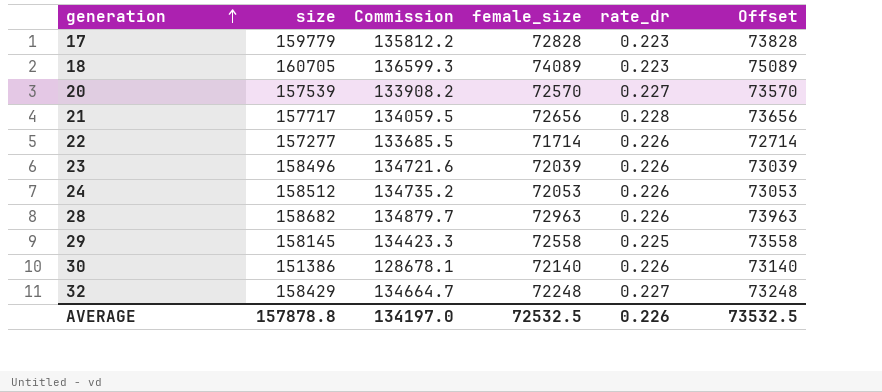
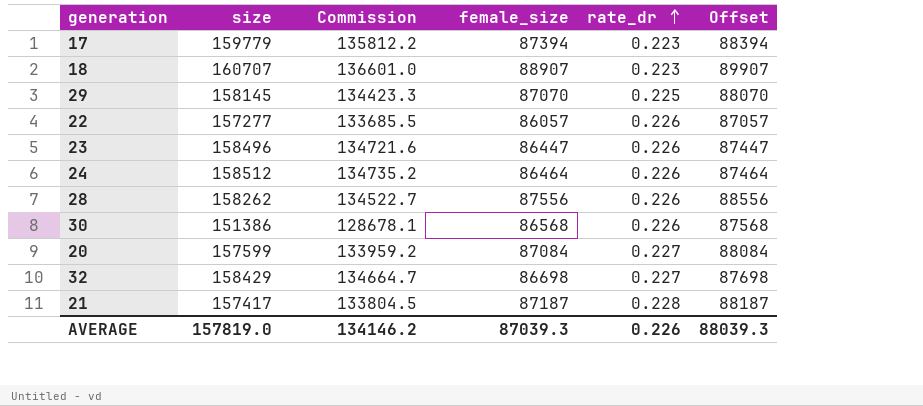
row order: generation ascending -> rate_dr ascending
17 | female_size: 72828 -> 87394
17 | Offset: 73828 -> 88394
18 | size: 160705 -> 160707
18 | Commission: 136599.3 -> 136601.0
18 | female_size: 74089 -> 88907
18 | Offset: 75089 -> 89907
29 | female_size: 72558 -> 87070
29 | Offset: 73558 -> 88070
22 | female_size: 71714 -> 86057
22 | Offset: 72714 -> 87057
23 | female_size: 72039 -> 86447
23 | Offset: 73039 -> 87447
24 | female_size: 72053 -> 86464
24 | Offset: 73053 -> 87464
28 | size: 158682 -> 158262
28 | Commission: 134879.7 -> 134522.7
28 | female_size: 72963 -> 87556
28 | Offset: 73963 -> 88556
30 | female_size: 72140 -> 86568
30 | Offset: 73140 -> 87568
20 | size: 157539 -> 157599
20 | Commission: 133908.2 -> 133959.2
20 | female_size: 72570 -> 87084
20 | Offset: 73570 -> 88084
32 | female_size: 72248 -> 86698
32 | Offset: 73248 -> 87698
21 | size: 157717 -> 157417
21 | Commission: 134059.5 -> 133804.5
21 | female_size: 72656 -> 87187
21 | Offset: 73656 -> 88187
AVERAGE | size: 157878.8 -> 157819.0
AVERAGE | Commission: 134197.0 -> 134146.2
AVERAGE | female_size: 72532.5 -> 87039.3
AVERAGE | Offset: 73532.5 -> 88039.3

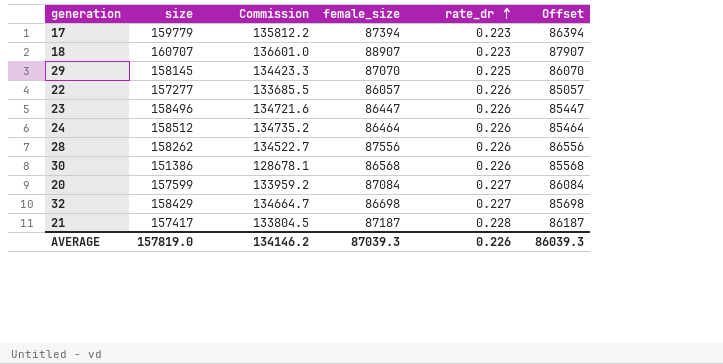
column Offset | formula: [female_size] + 1000 -> [female_size] - 1000
AVERAGE | Offset: 88039.3 -> 86039.3

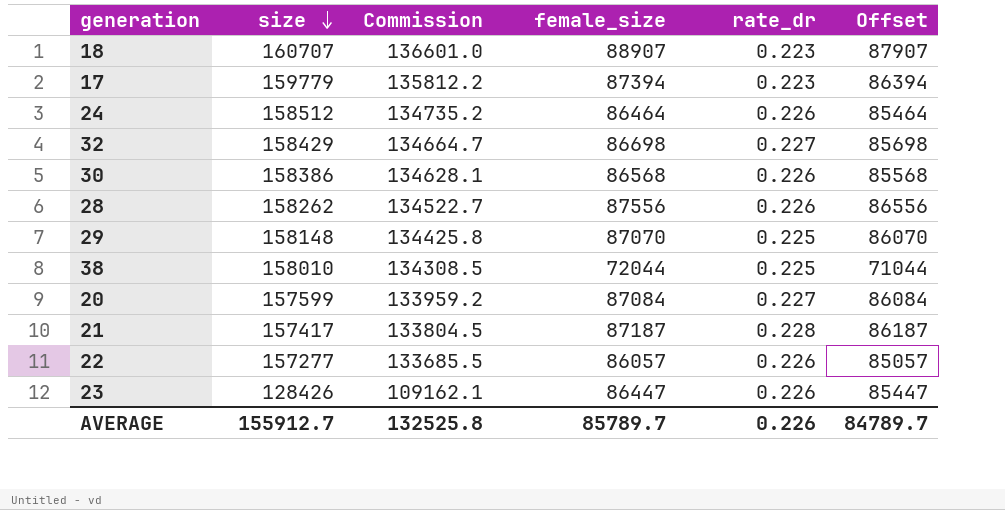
row order: rate_dr ascending -> size descending
30 | size: 151386 -> 158386
30 | Commission: 128678.1 -> 134628.1
29 | size: 158145 -> 158148
29 | Commission: 134423.3 -> 134425.8
row 38: none -> 158010 | 134308.5 | 72044 | 0.225 | 71044
23 | size: 158496 -> 128426
23 | Commission: 134721.6 -> 109162.1
AVERAGE | size: 157819.0 -> 155912.7
AVERAGE | Commission: 134146.2 -> 132525.8
AVERAGE | female_size: 87039.3 -> 85789.7
AVERAGE | Offset: 86039.3 -> 84789.7

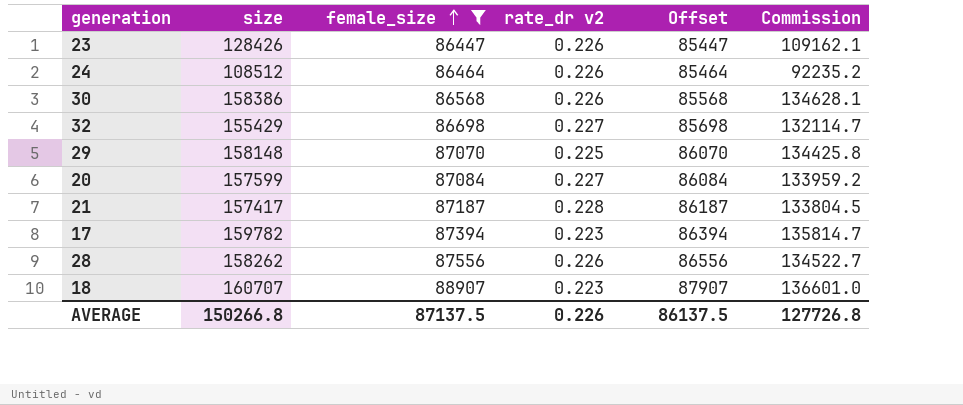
filter: none -> female_size >= 86447
row order: size descending -> female_size ascending
column name: rate_dr -> rate_dr v2
column Commission | position: 3 -> 6
24 | size: 158512 -> 108512
24 | Commission: 134735.2 -> 92235.2
32 | size: 158429 -> 155429
32 | Commission: 134664.7 -> 132114.7
17 | size: 159779 -> 159782
17 | Commission: 135812.2 -> 135814.7
AVERAGE | size: 155912.7 -> 150266.8
AVERAGE | female_size: 85789.7 -> 87137.5
AVERAGE | Offset: 84789.7 -> 86137.5
AVERAGE | Commission: 132525.8 -> 127726.8

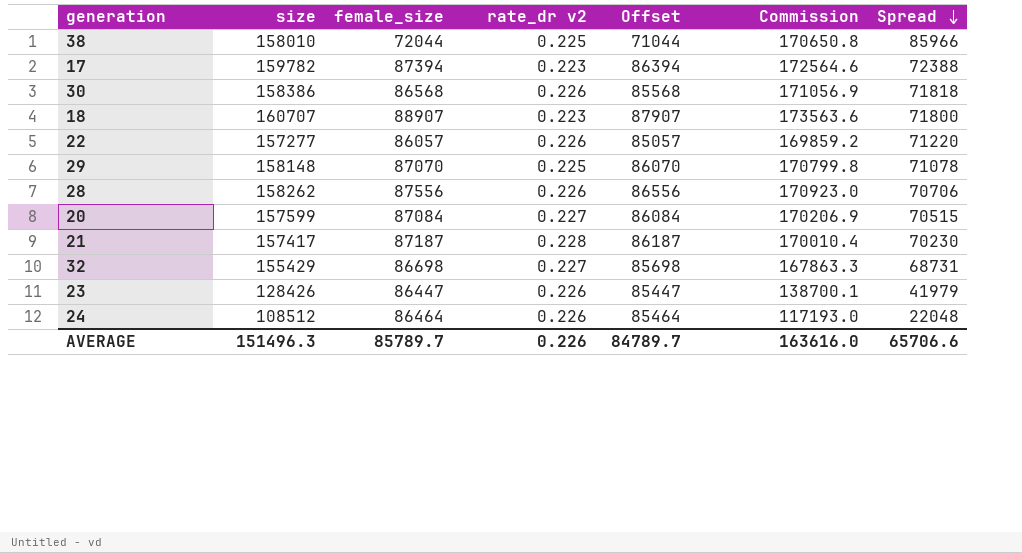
filter: female_size >= 86447 -> none
row order: female_size ascending -> Spread descending
column Commission | formula: [size] * 0.85 -> [size] * 1.08
column Spread | formula: none -> [size] - [female_size]
AVERAGE | size: 150266.8 -> 151496.3
AVERAGE | female_size: 87137.5 -> 85789.7
AVERAGE | Offset: 86137.5 -> 84789.7
AVERAGE | Commission: 127726.8 -> 163616.0

